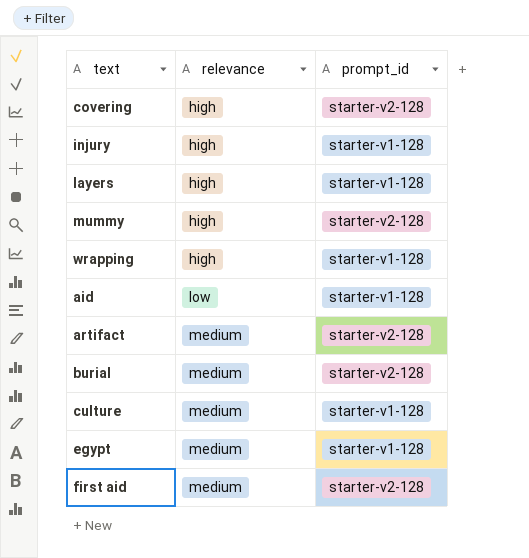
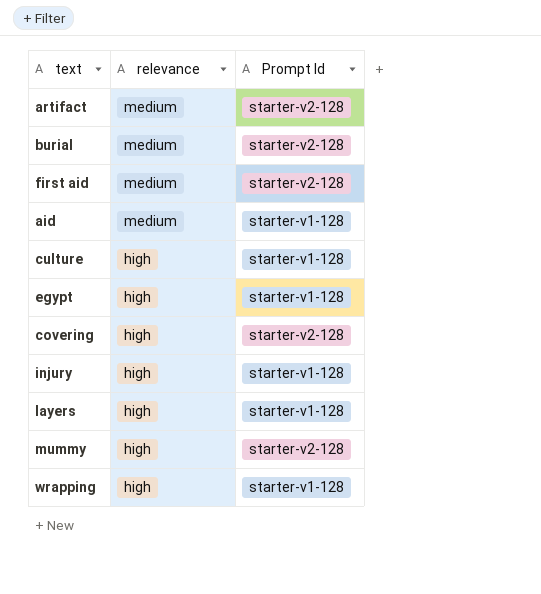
row order: relevance ascending -> relevance descending
column name: prompt_id -> Prompt Id
aid | relevance: low -> medium
culture | relevance: medium -> high
egypt | relevance: medium -> high

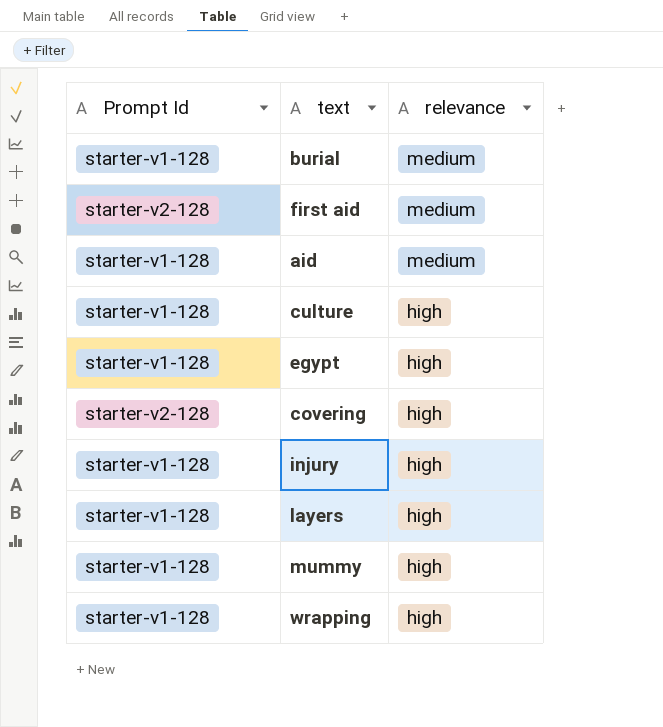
column Prompt Id | position: 3 -> 1
row artifact: medium | starter-v2-128 -> none
burial | Prompt Id: starter-v2-128 -> starter-v1-128
mummy | Prompt Id: starter-v2-128 -> starter-v1-128

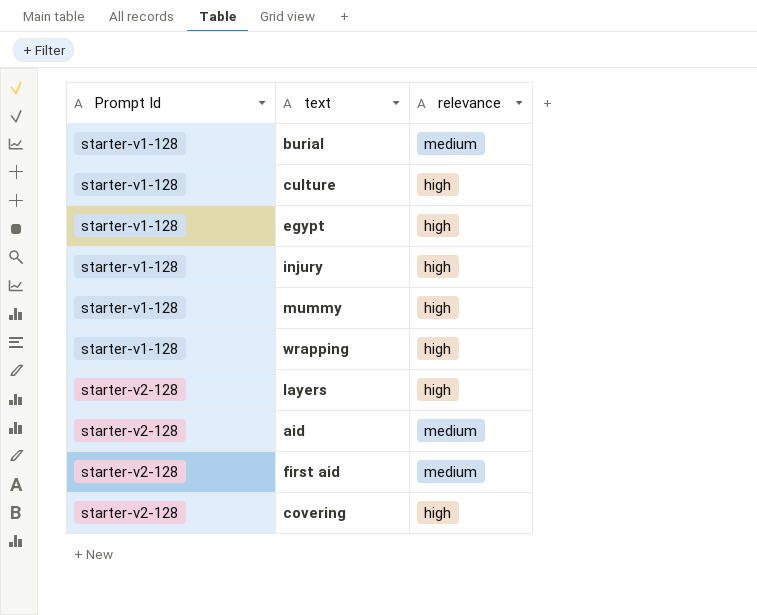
row order: relevance descending -> Prompt Id ascending
layers | Prompt Id: starter-v1-128 -> starter-v2-128
aid | Prompt Id: starter-v1-128 -> starter-v2-128

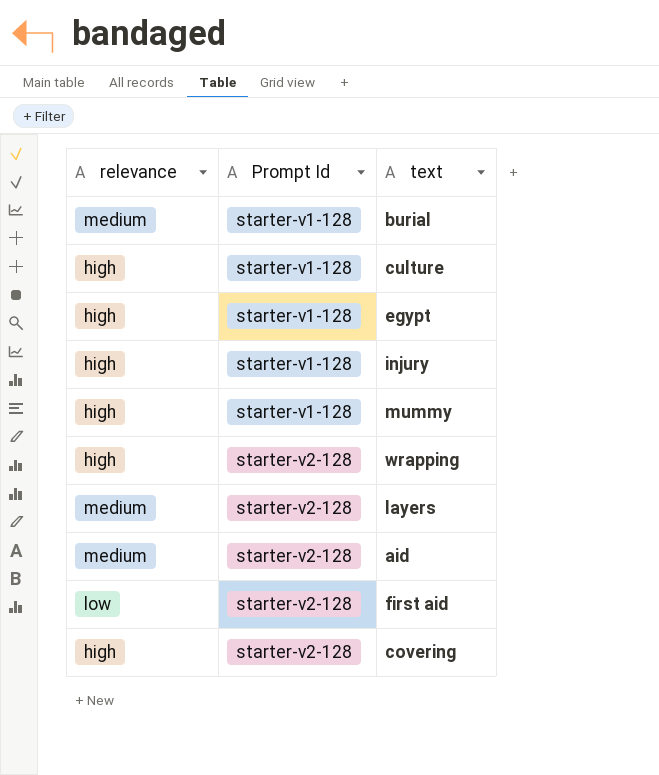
column relevance | position: 3 -> 1
wrapping | Prompt Id: starter-v1-128 -> starter-v2-128
layers | relevance: high -> medium
first aid | relevance: medium -> low

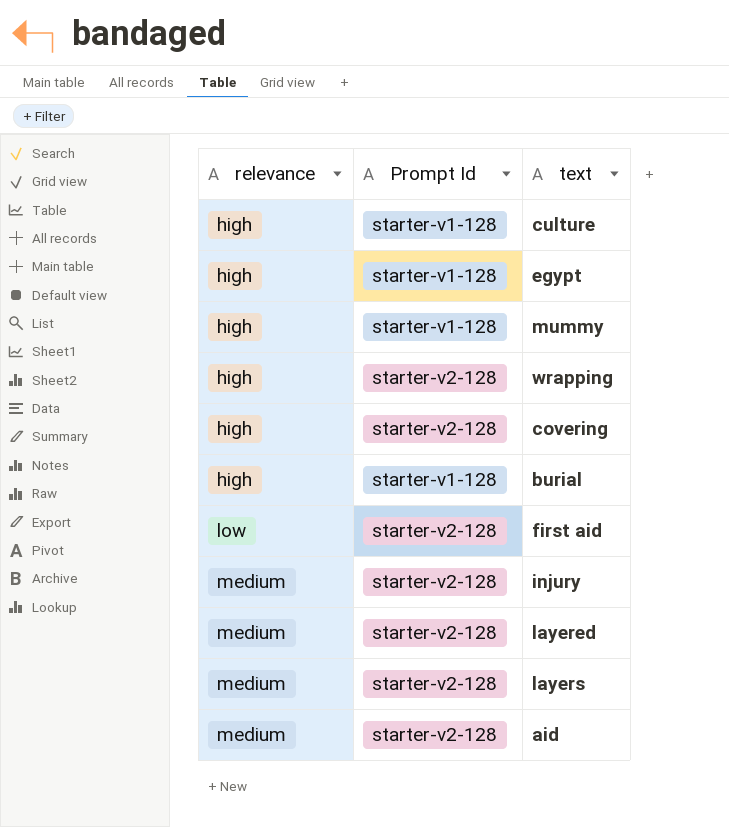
row order: Prompt Id ascending -> relevance ascending
burial | relevance: medium -> high
injury | relevance: high -> medium
injury | Prompt Id: starter-v1-128 -> starter-v2-128
row layered: none -> medium | starter-v2-128

